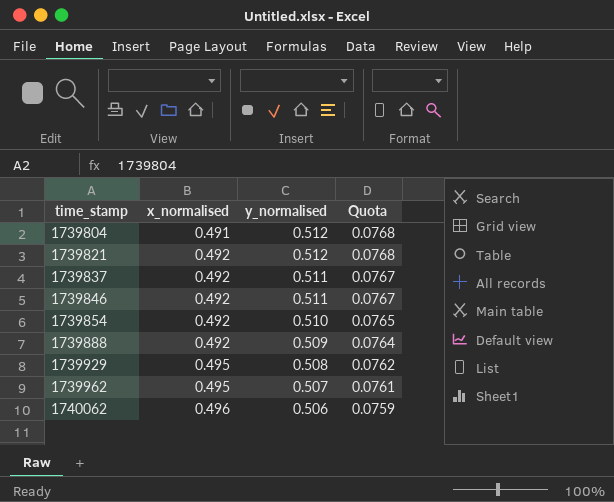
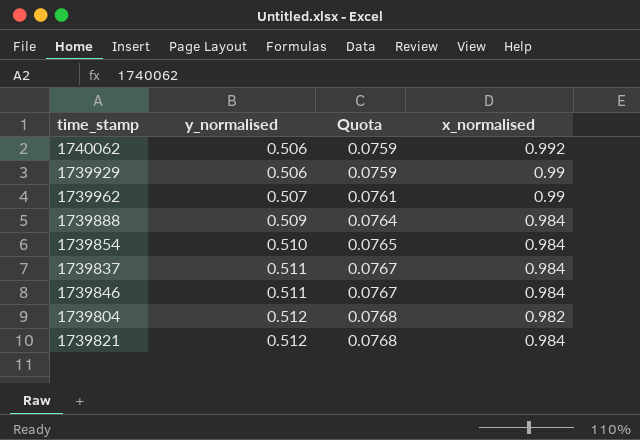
row order: time_stamp ascending -> y_normalised ascending
column x_normalised | position: 2 -> 4
1740062 | x_normalised: 0.496 -> 0.992
1739929 | y_normalised: 0.508 -> 0.506
1739929 | Quota: 0.0762 -> 0.0759
1739929 | x_normalised: 0.495 -> 0.99
1739962 | x_normalised: 0.495 -> 0.99
1739888 | x_normalised: 0.492 -> 0.984
1739854 | x_normalised: 0.492 -> 0.984
1739837 | x_normalised: 0.492 -> 0.984
1739846 | x_normalised: 0.492 -> 0.984
1739804 | x_normalised: 0.491 -> 0.982
1739821 | x_normalised: 0.492 -> 0.984

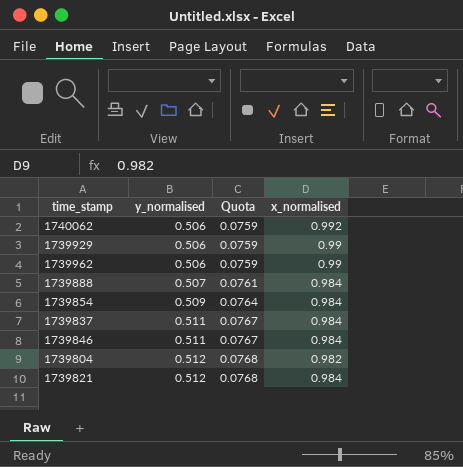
1739962 | y_normalised: 0.507 -> 0.506
1739962 | Quota: 0.0761 -> 0.0759
1739888 | y_normalised: 0.509 -> 0.507
1739888 | Quota: 0.0764 -> 0.0761
1739854 | y_normalised: 0.510 -> 0.509
1739854 | Quota: 0.0765 -> 0.0764

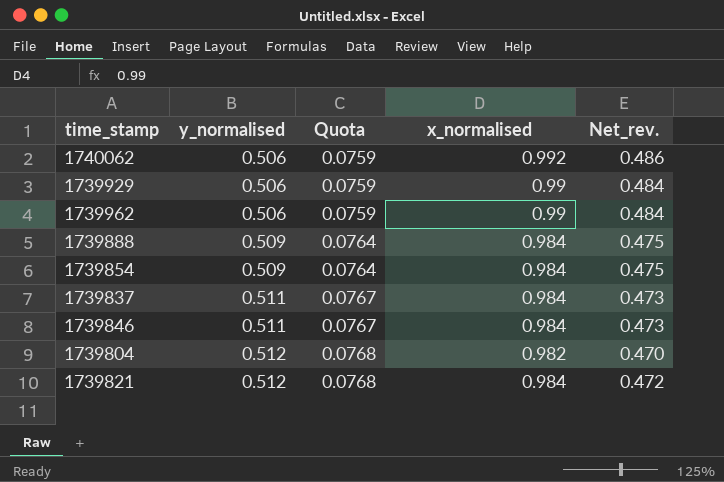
column Net_rev. | formula: none -> [x_normalised] - [y_normalised]
1739888 | y_normalised: 0.507 -> 0.509
1739888 | Quota: 0.0761 -> 0.0764

